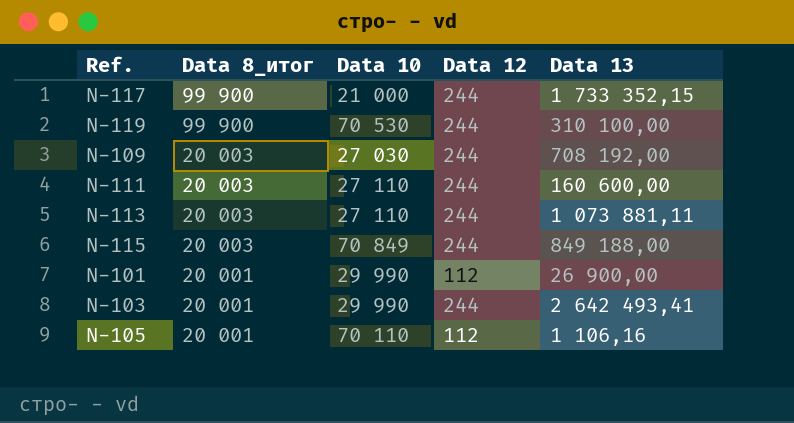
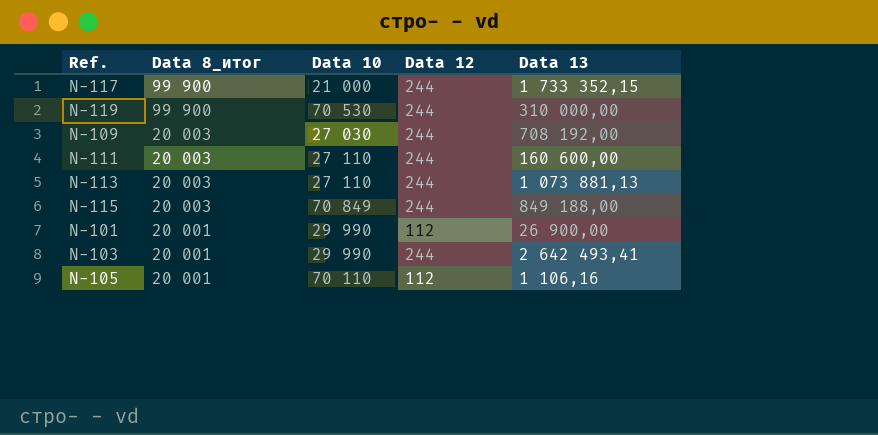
N-119 | Data 13: 310 100,00 -> 310 000,00
N-113 | Data 13: 1 073 881,11 -> 1 073 881,13

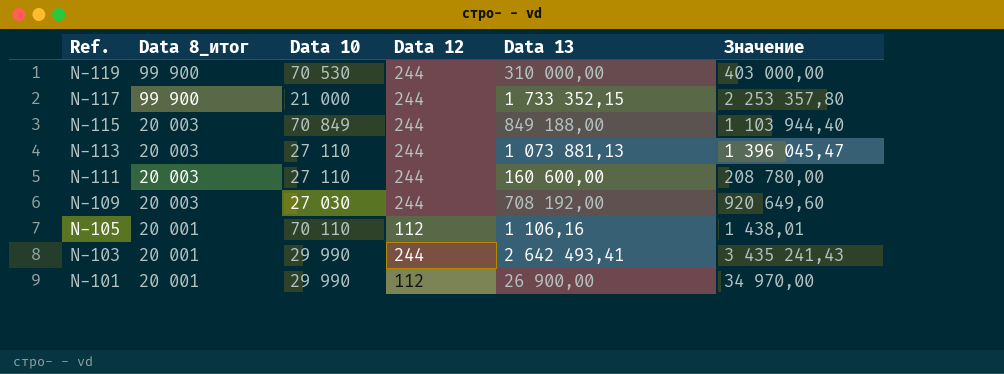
row order: Data 8_итог descending -> Ref. descending
column Значение | formula: none -> [Data 13] * 1,3

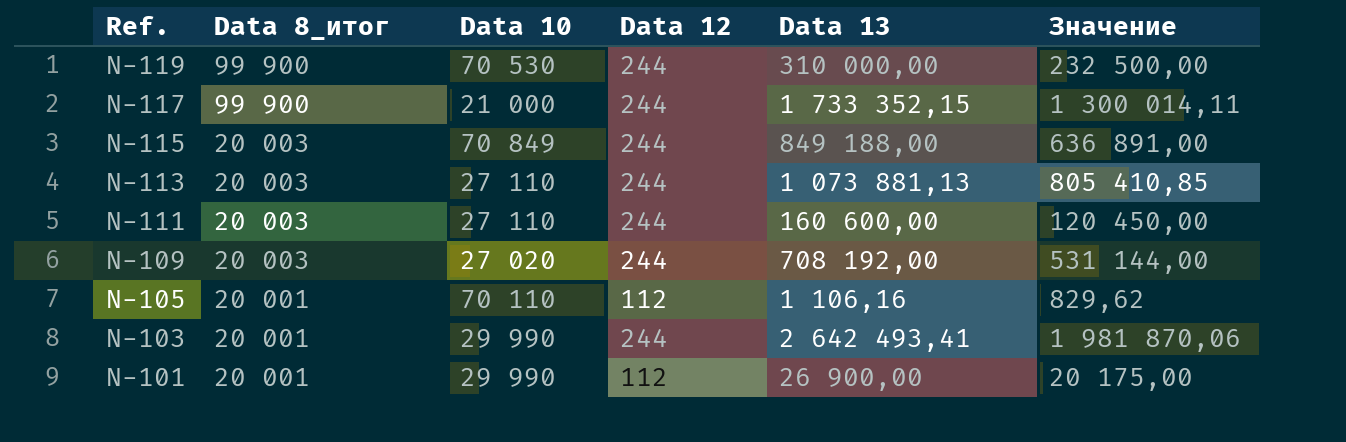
column Значение | formula: [Data 13] * 1,3 -> [Data 13] * 0,75
N-109 | Data 10: 27 030 -> 27 020

